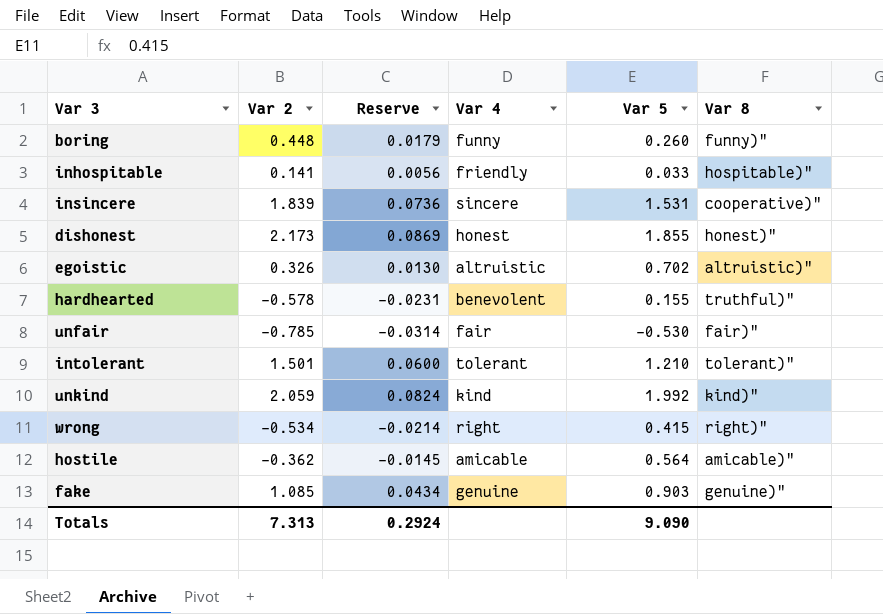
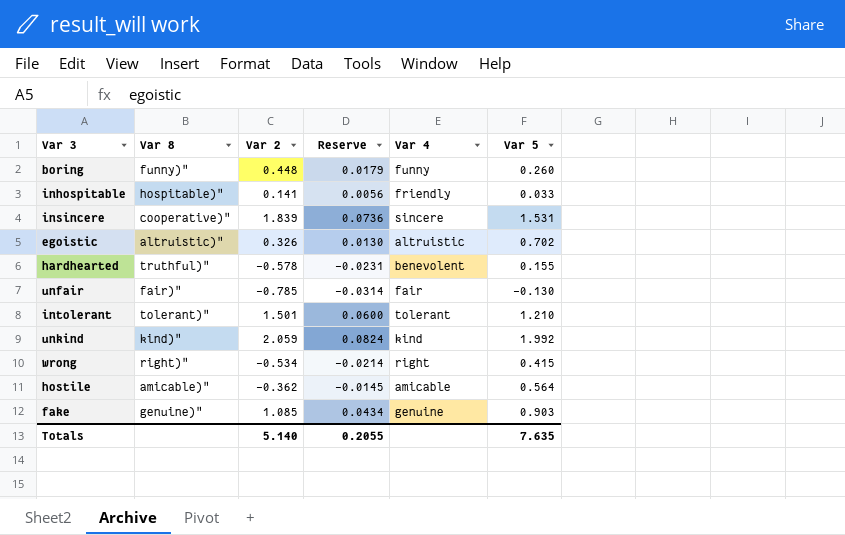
column Var 8 | position: 6 -> 2
row dishonest: 2.173 | 0.0869 | honest | 1.855 | honest)" -> none
unfair | Var 5: -0.530 -> -0.130
Totals | Var 2: 7.313 -> 5.140
Totals | Reserve: 0.2924 -> 0.2055
Totals | Var 5: 9.090 -> 7.635

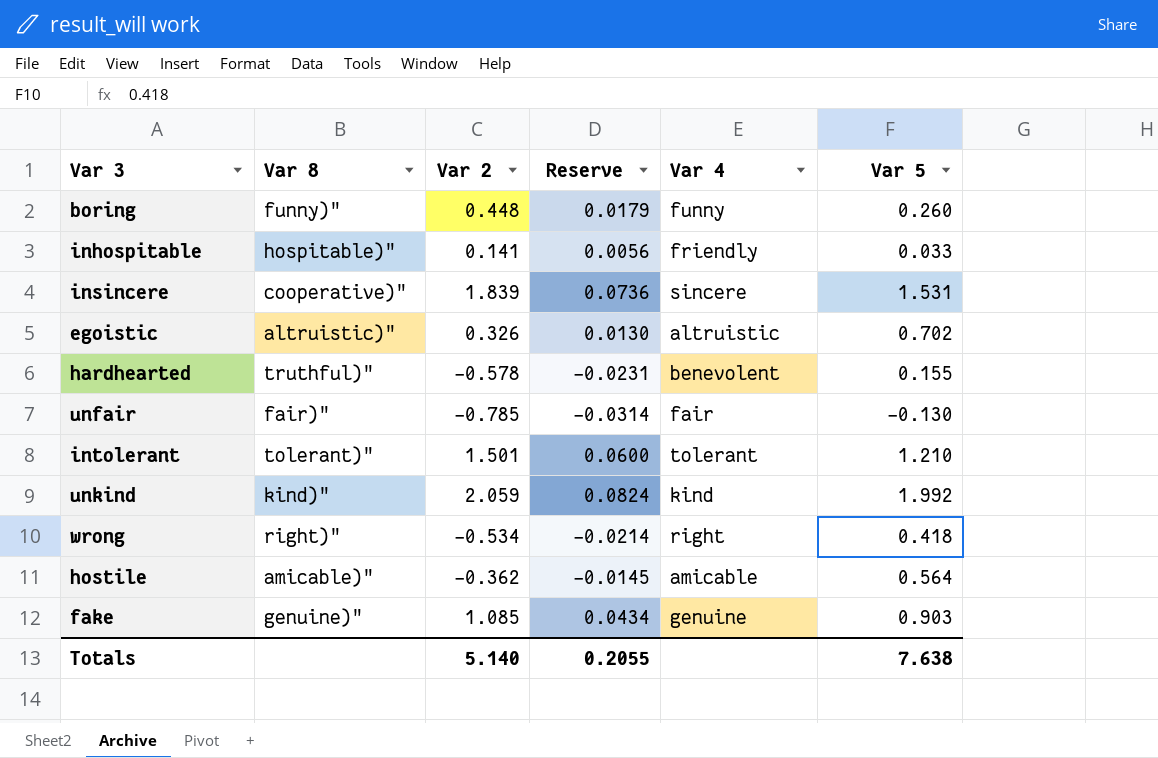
wrong | Var 5: 0.415 -> 0.418
Totals | Var 5: 7.635 -> 7.638

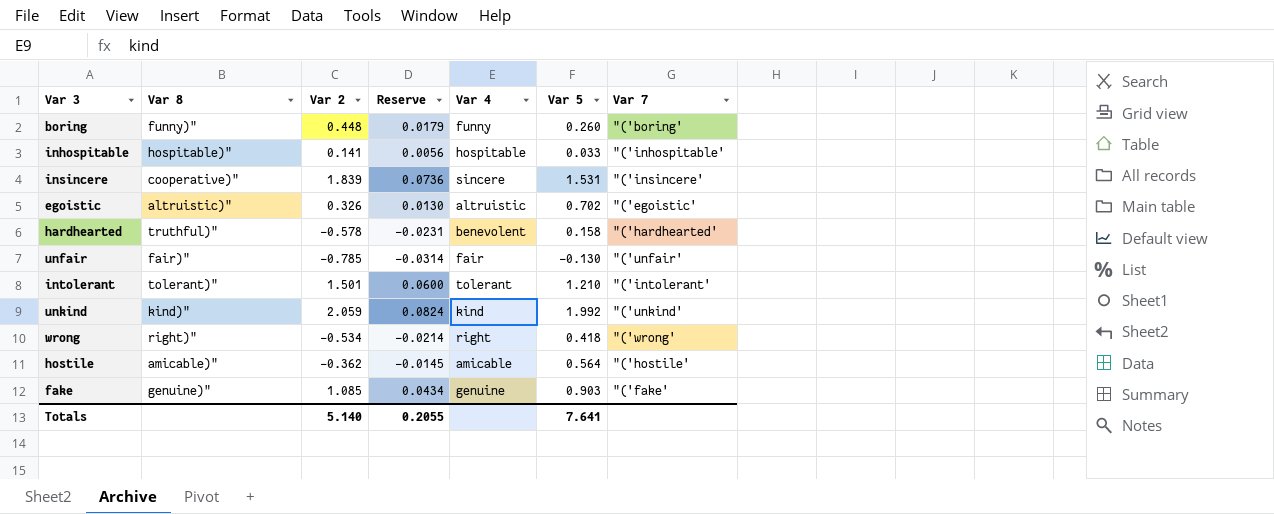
column Var 7 | position: none -> 7
inhospitable | Var 4: friendly -> hospitable
hardhearted | Var 5: 0.155 -> 0.158
Totals | Var 5: 7.638 -> 7.641

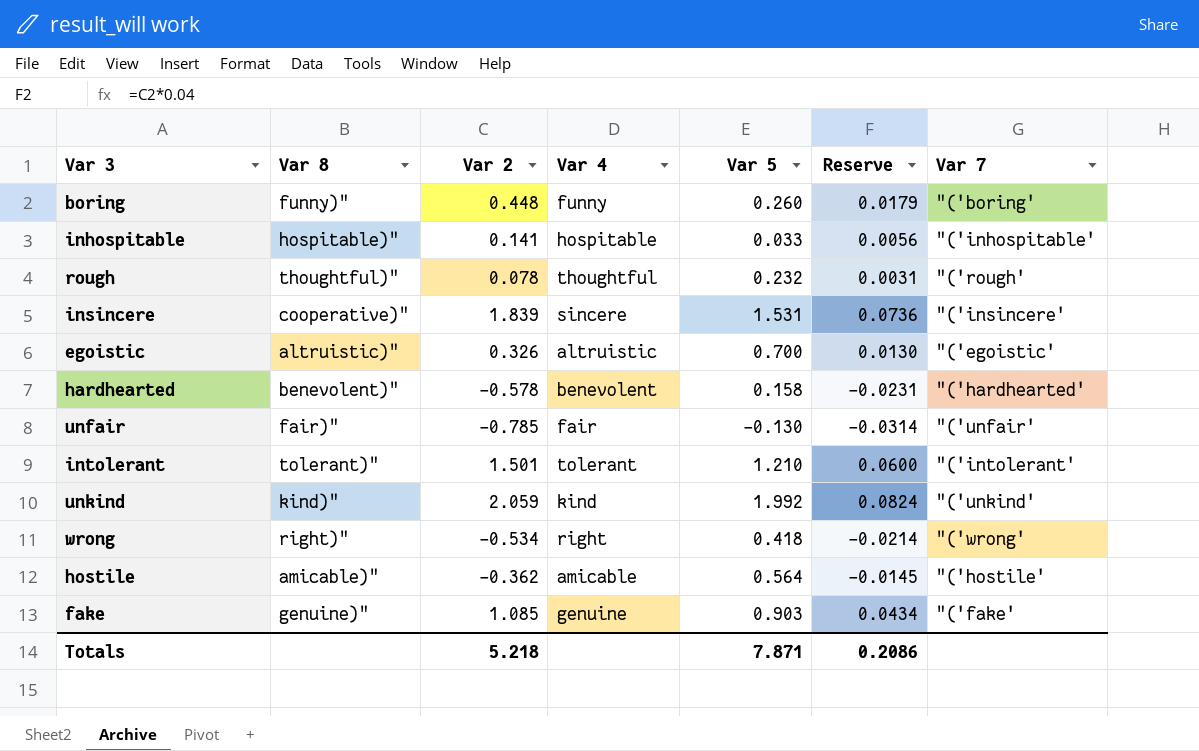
column Reserve | position: 4 -> 6
row rough: none -> thoughtful)" | 0.078 | thoughtful | 0.232 | 0.0031 | "('rough'
egoistic | Var 5: 0.702 -> 0.700
hardhearted | Var 8: truthful)" -> benevolent)"
Totals | Var 2: 5.140 -> 5.218
Totals | Var 5: 7.641 -> 7.871
Totals | Reserve: 0.2055 -> 0.2086

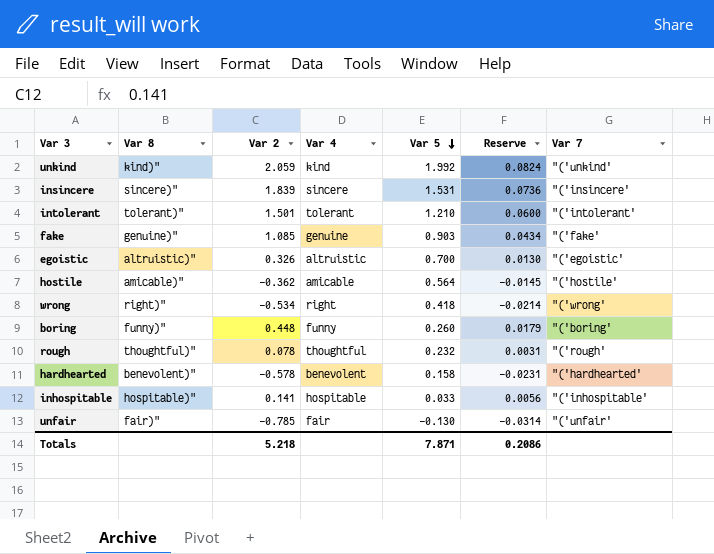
row order: none -> Var 5 descending
insincere | Var 8: cooperative)" -> sincere)"

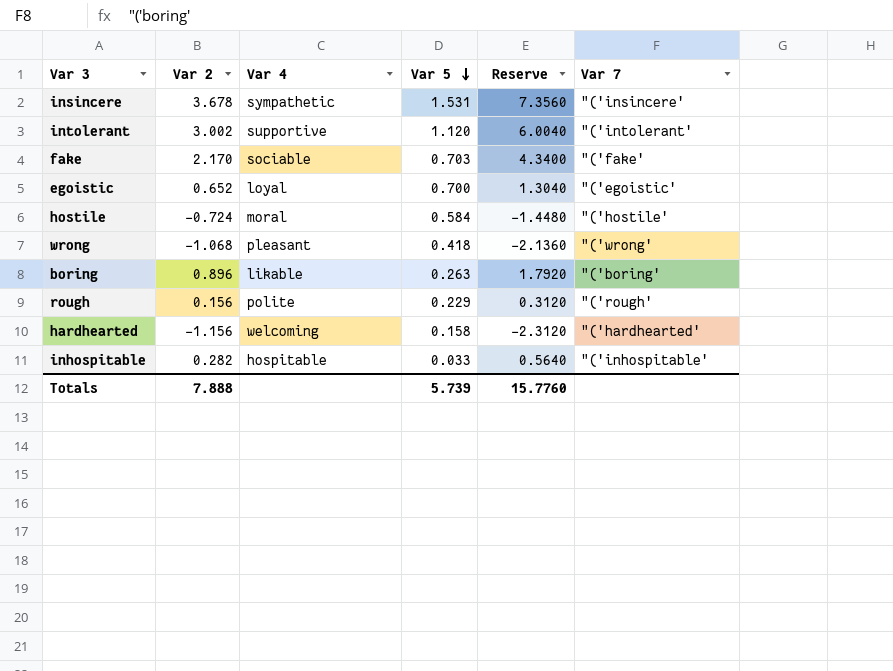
column Var 8 | position: 2 -> none
column Reserve | formula: [Var 2] * 0.04 -> [Var 2] * 2
row unkind: kind)" | 2.059 | kind | 1.992 | 0.0824 | "('unkind' -> none
row unfair: fair)" | -0.785 | fair | -0.130 | -0.0314 | "('unfair' -> none
insincere | Var 2: 1.839 -> 3.678
insincere | Var 4: sincere -> sympathetic
intolerant | Var 2: 1.501 -> 3.002
intolerant | Var 4: tolerant -> supportive
intolerant | Var 5: 1.210 -> 1.120
fake | Var 2: 1.085 -> 2.170
fake | Var 4: genuine -> sociable
fake | Var 5: 0.903 -> 0.703
egoistic | Var 2: 0.326 -> 0.652
egoistic | Var 4: altruistic -> loyal
hostile | Var 2: -0.362 -> -0.724
hostile | Var 4: amicable -> moral
hostile | Var 5: 0.564 -> 0.584
wrong | Var 2: -0.534 -> -1.068
wrong | Var 4: right -> pleasant
boring | Var 2: 0.448 -> 0.896
boring | Var 4: funny -> likable
boring | Var 5: 0.260 -> 0.263
rough | Var 2: 0.078 -> 0.156
rough | Var 4: thoughtful -> polite
rough | Var 5: 0.232 -> 0.229
hardhearted | Var 2: -0.578 -> -1.156
hardhearted | Var 4: benevolent -> welcoming
inhospitable | Var 2: 0.141 -> 0.282
Totals | Var 2: 5.218 -> 7.888
Totals | Var 5: 7.871 -> 5.739
Totals | Reserve: 0.2086 -> 15.7760

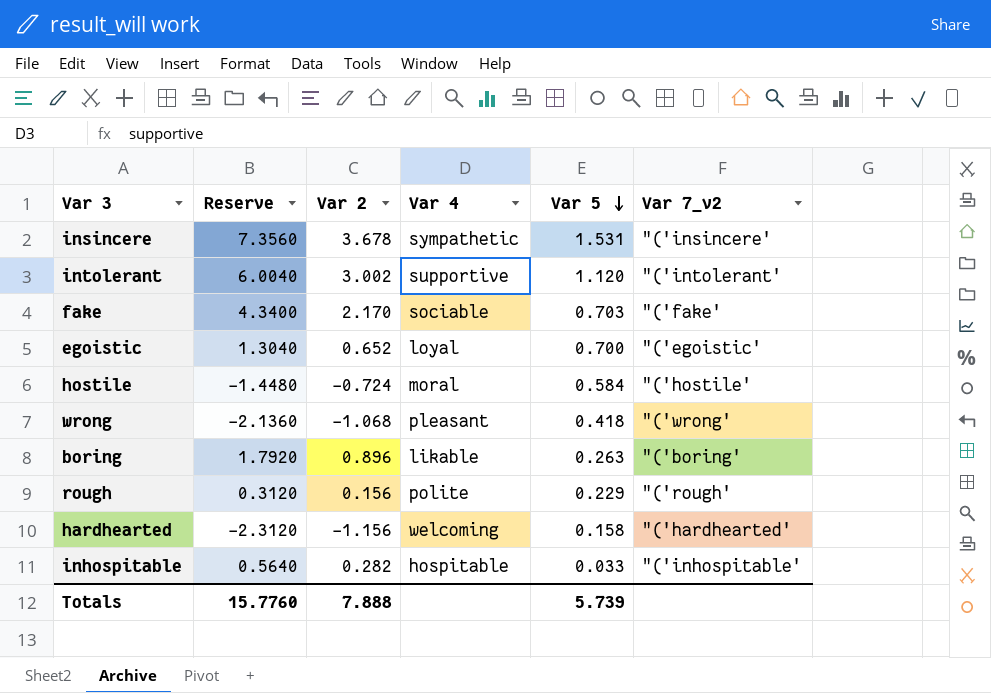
column Reserve | position: 5 -> 2
column name: Var 7 -> Var 7_v2

